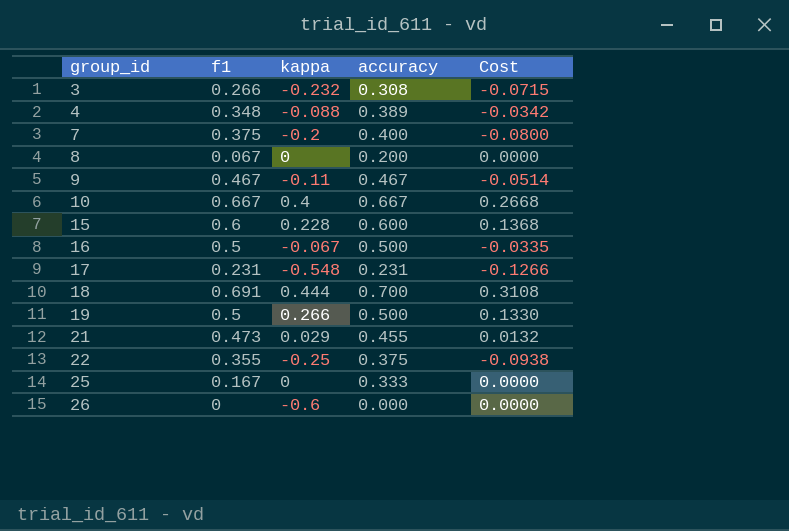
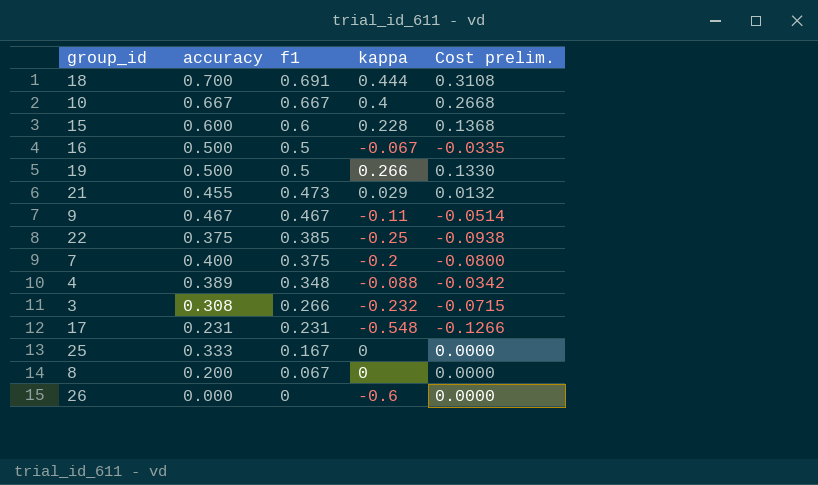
row order: group_id ascending -> f1 descending
column accuracy | position: 4 -> 2
column name: Cost -> Cost prelim.
22 | f1: 0.355 -> 0.385

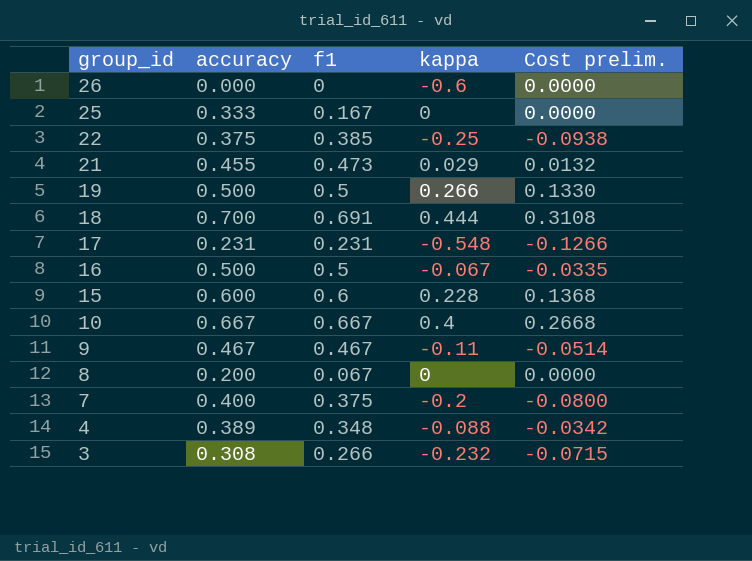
row order: f1 descending -> group_id descending

